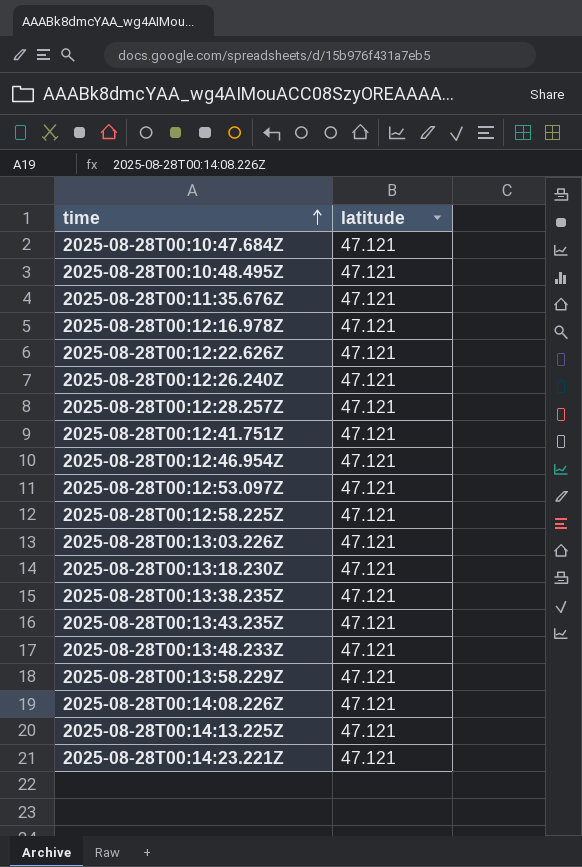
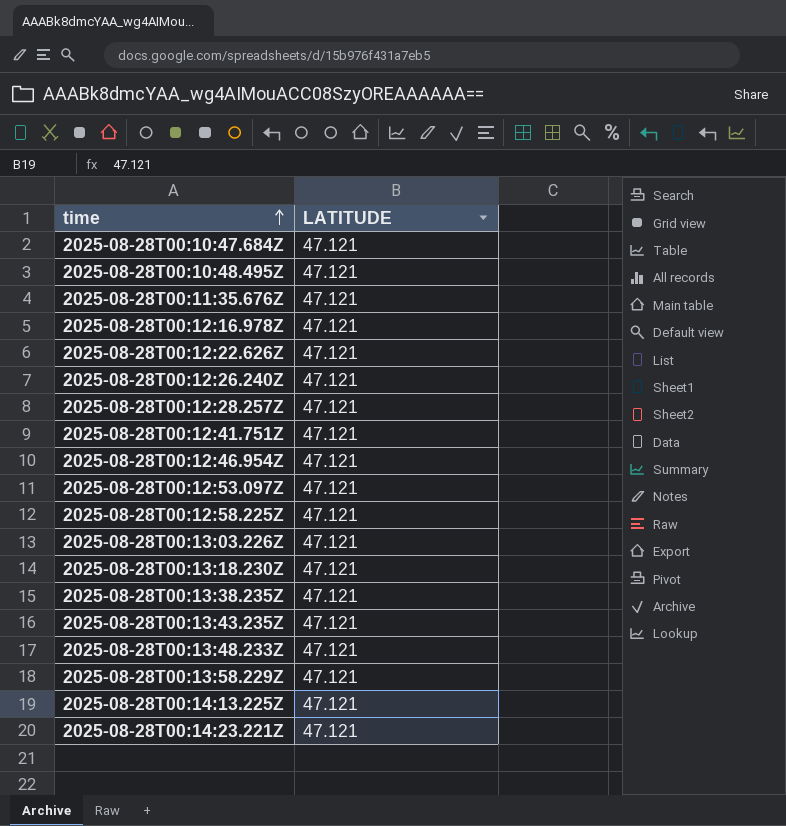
column name: latitude -> LATITUDE
row 2025-08-28T00:14:08.226Z: 47.121 -> none

